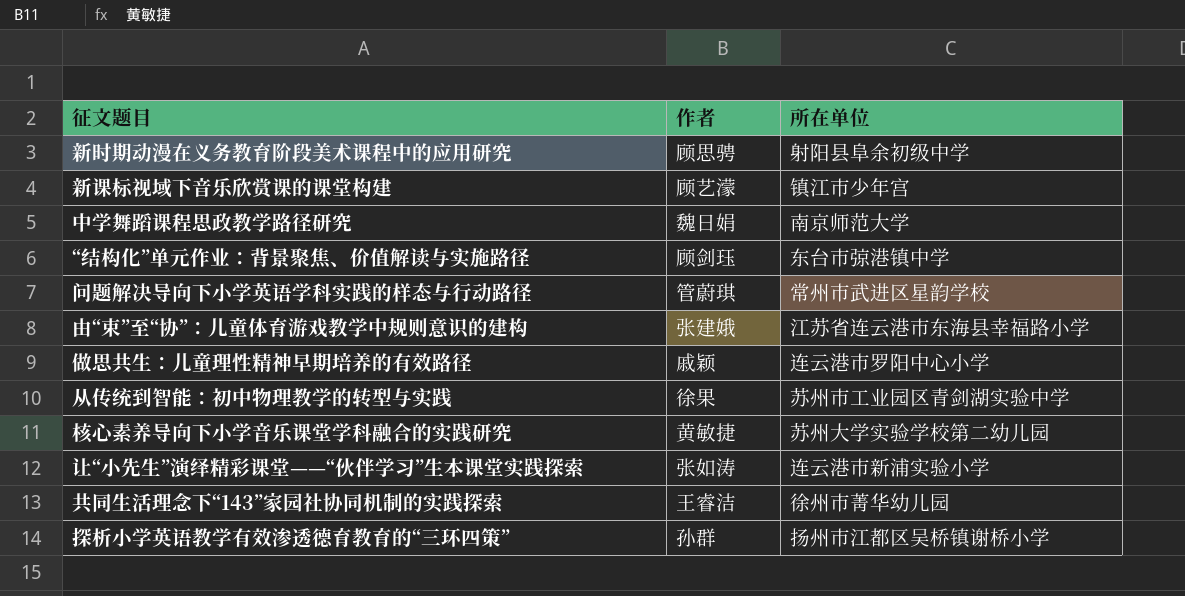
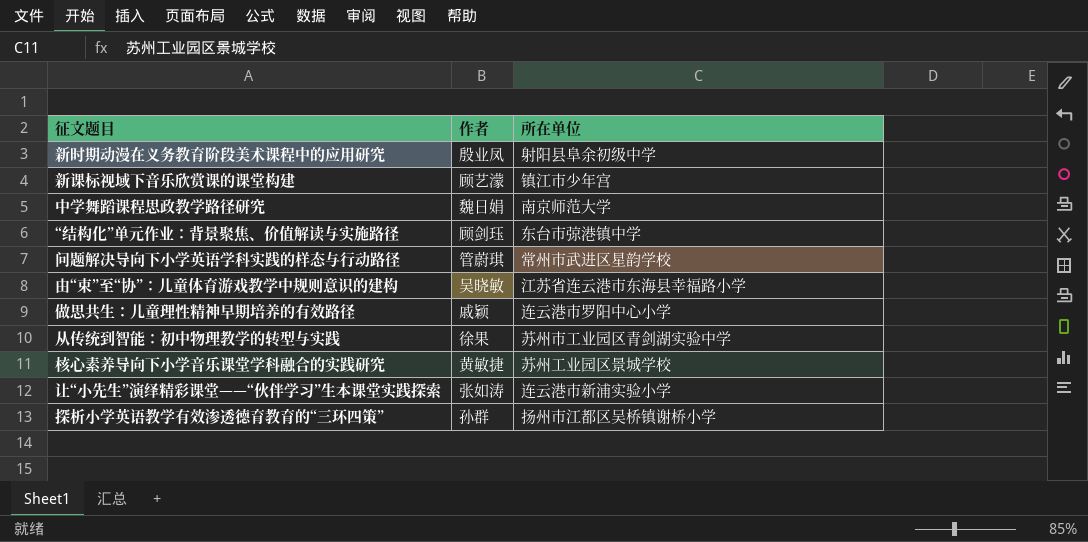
row 共同生活理念下“143”家园社协同机制的实践探索: 王睿洁 | 徐州市菁华幼儿园 -> none
新时期动漫在义务教育阶段美术课程中的应用研究 | 作者: 顾思骋 -> 殷业凤
由“束”至“协”：儿童体育游戏教学中规则意识的建构 | 作者: 张建娥 -> 吴晓敏
核心素养导向下小学音乐课堂学科融合的实践研究 | 所在单位: 苏州大学实验学校第二幼儿园 -> 苏州工业园区景城学校

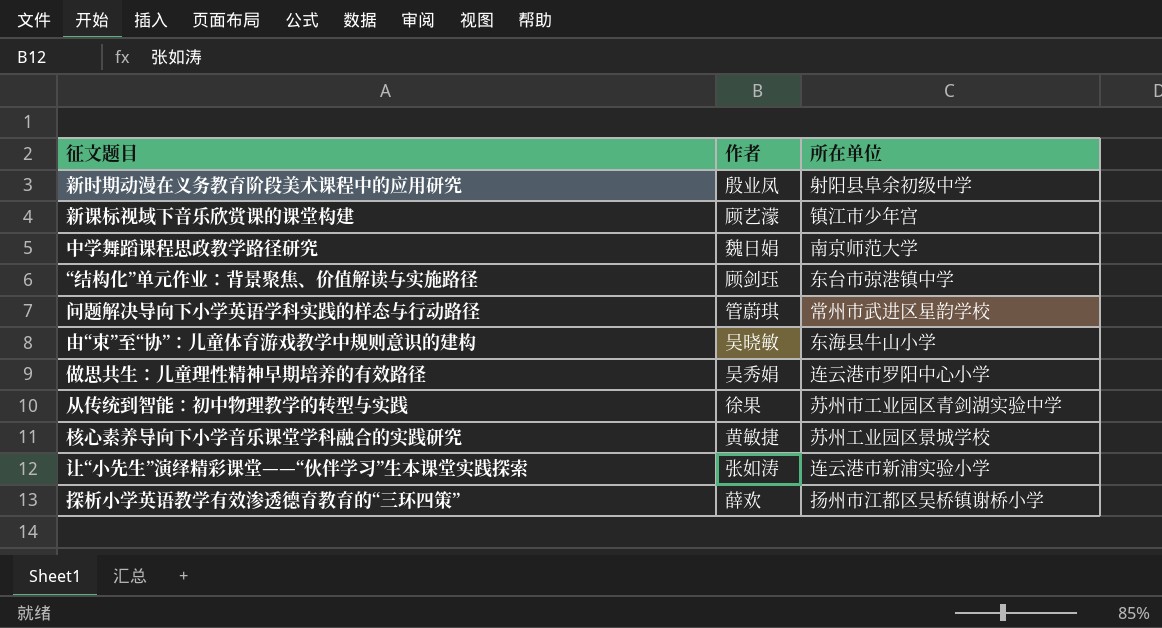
由“束”至“协”：儿童体育游戏教学中规则意识的建构 | 所在单位: 江苏省连云港市东海县幸福路小学 -> 东海县牛山小学
做思共生：儿童理性精神早期培养的有效路径 | 作者: 戚颖 -> 吴秀娟
探析小学英语教学有效渗透德育教育的“三环四策” | 作者: 孙群 -> 薛欢

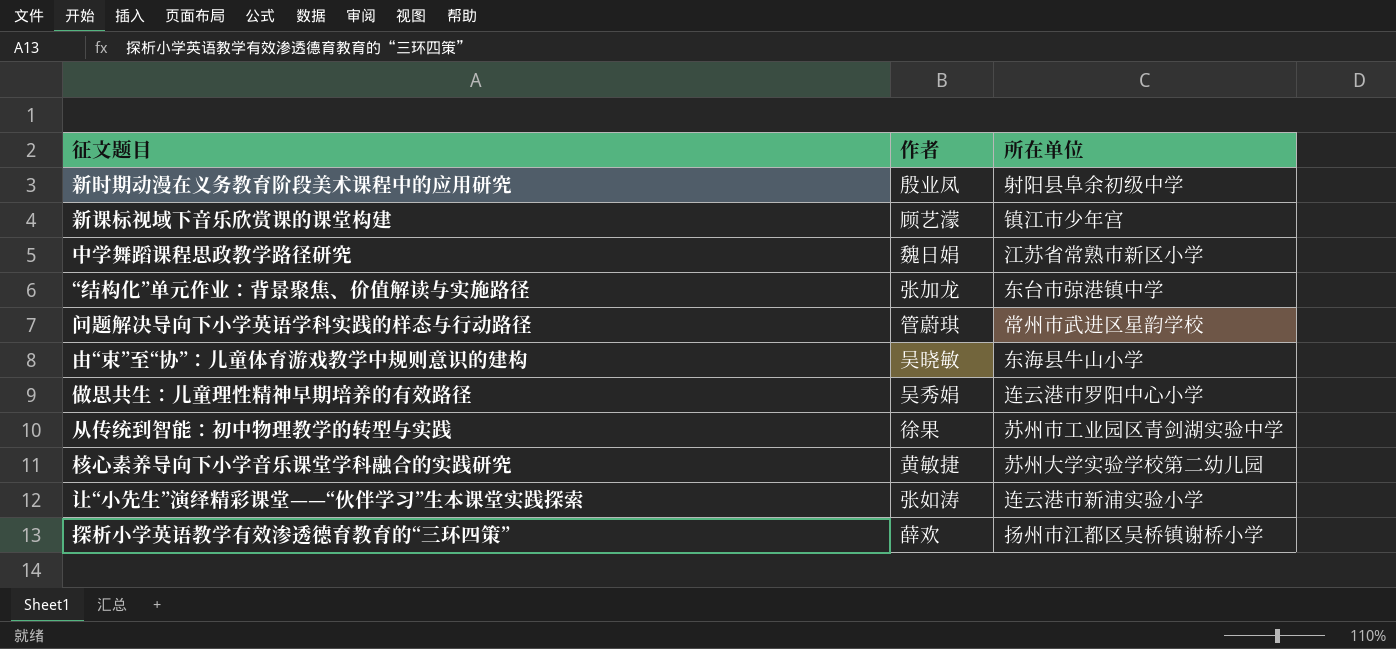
中学舞蹈课程思政教学路径研究 | 所在单位: 南京师范大学 -> 江苏省常熟市新区小学
“结构化”单元作业：背景聚焦、价值解读与实施路径 | 作者: 顾剑珏 -> 张加龙
核心素养导向下小学音乐课堂学科融合的实践研究 | 所在单位: 苏州工业园区景城学校 -> 苏州大学实验学校第二幼儿园

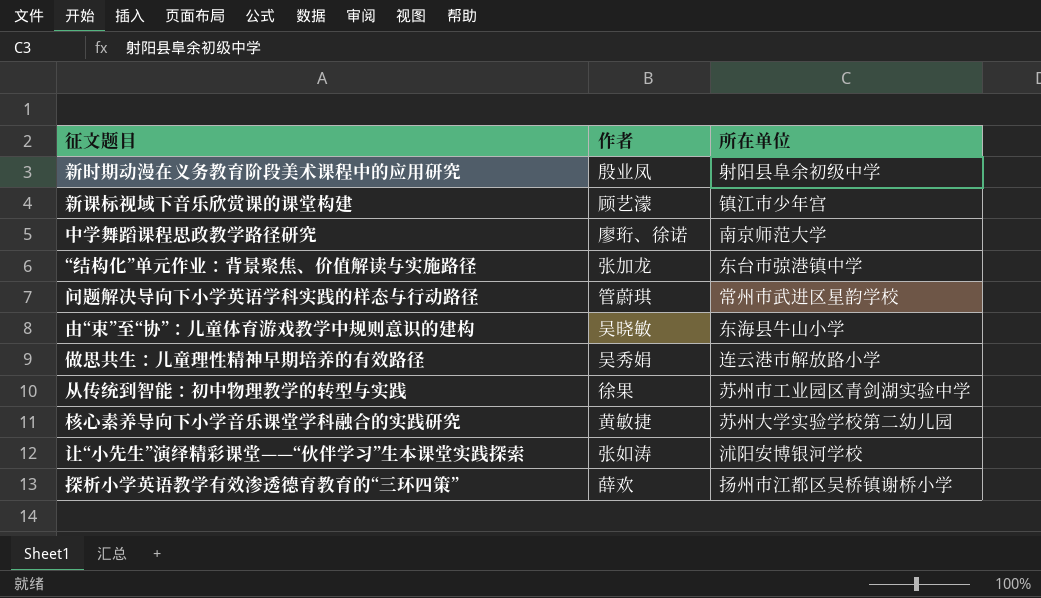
中学舞蹈课程思政教学路径研究 | 作者: 魏日娟 -> 廖珩、徐诺
中学舞蹈课程思政教学路径研究 | 所在单位: 江苏省常熟市新区小学 -> 南京师范大学
做思共生：儿童理性精神早期培养的有效路径 | 所在单位: 连云港市罗阳中心小学 -> 连云港市解放路小学
让“小先生”演绎精彩课堂——“伙伴学习”生本课堂实践探索 | 所在单位: 连云港市新浦实验小学 -> 沭阳安博银河学校

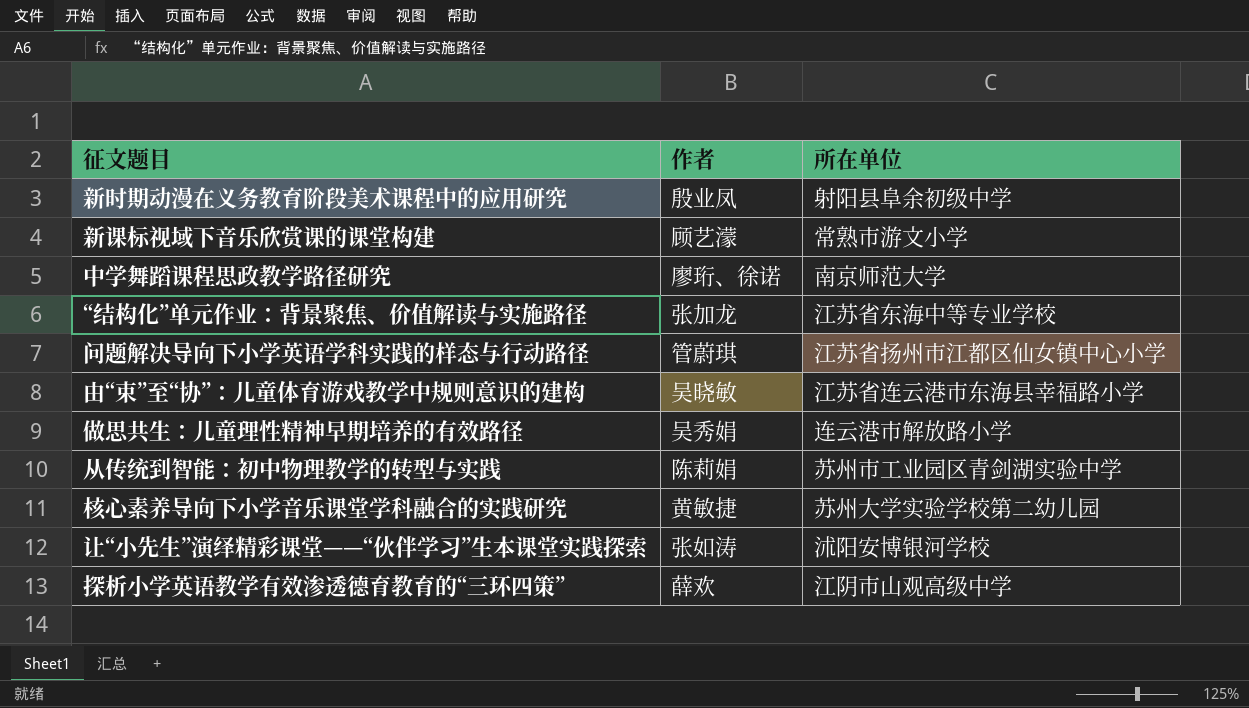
新课标视域下音乐欣赏课的课堂构建 | 所在单位: 镇江市少年宫 -> 常熟市游文小学
“结构化”单元作业：背景聚焦、价值解读与实施路径 | 所在单位: 东台市弶港镇中学 -> 江苏省东海中等专业学校
问题解决导向下小学英语学科实践的样态与行动路径 | 所在单位: 常州市武进区星韵学校 -> 江苏省扬州市江都区仙女镇中心小学
由“束”至“协”：儿童体育游戏教学中规则意识的建构 | 所在单位: 东海县牛山小学 -> 江苏省连云港市东海县幸福路小学
从传统到智能：初中物理教学的转型与实践 | 作者: 徐果 -> 陈莉娟
探析小学英语教学有效渗透德育教育的“三环四策” | 所在单位: 扬州市江都区吴桥镇谢桥小学 -> 江阴市山观高级中学

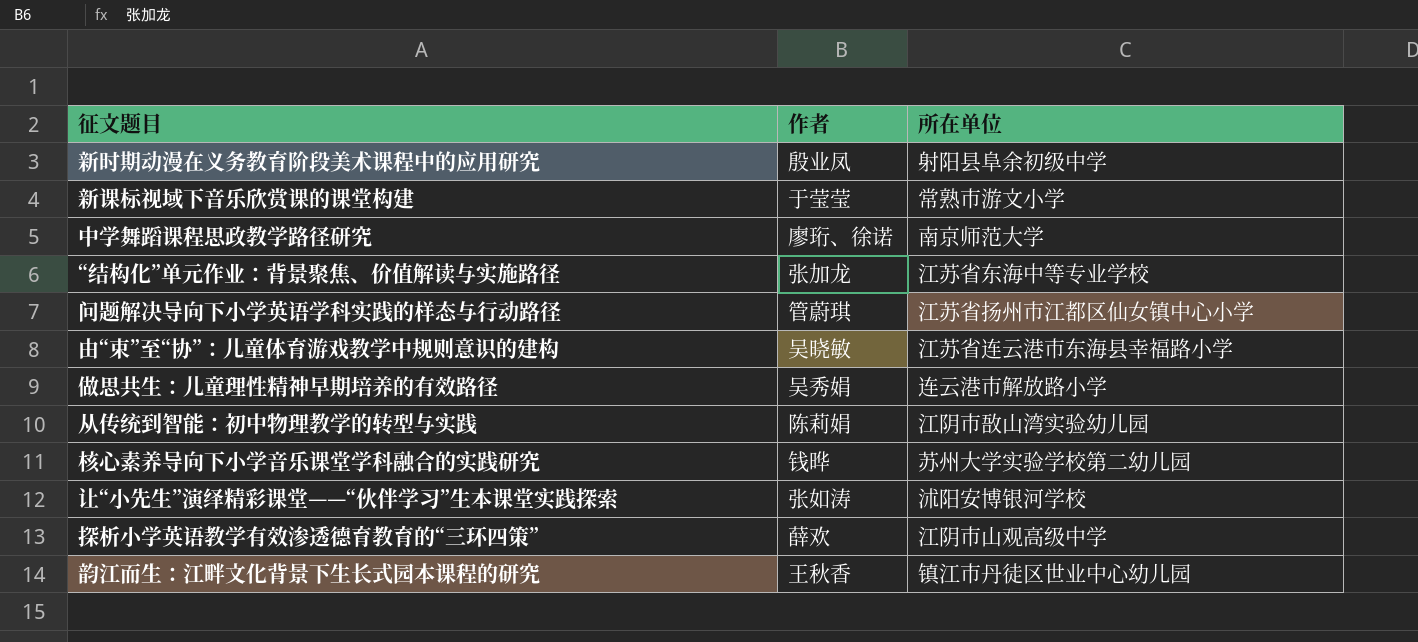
新课标视域下音乐欣赏课的课堂构建 | 作者: 顾艺濛 -> 于莹莹
从传统到智能：初中物理教学的转型与实践 | 所在单位: 苏州市工业园区青剑湖实验中学 -> 江阴市敔山湾实验幼儿园
核心素养导向下小学音乐课堂学科融合的实践研究 | 作者: 黄敏捷 -> 钱晔
row 韵江而生：江畔文化背景下生长式园本课程的研究: none -> 王秋香 | 镇江市丹徒区世业中心幼儿园

